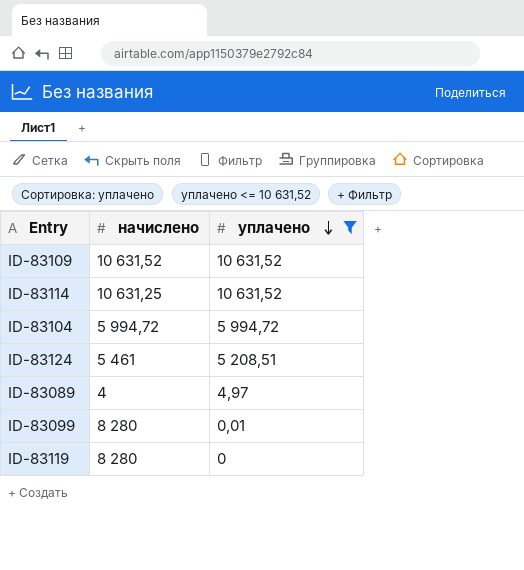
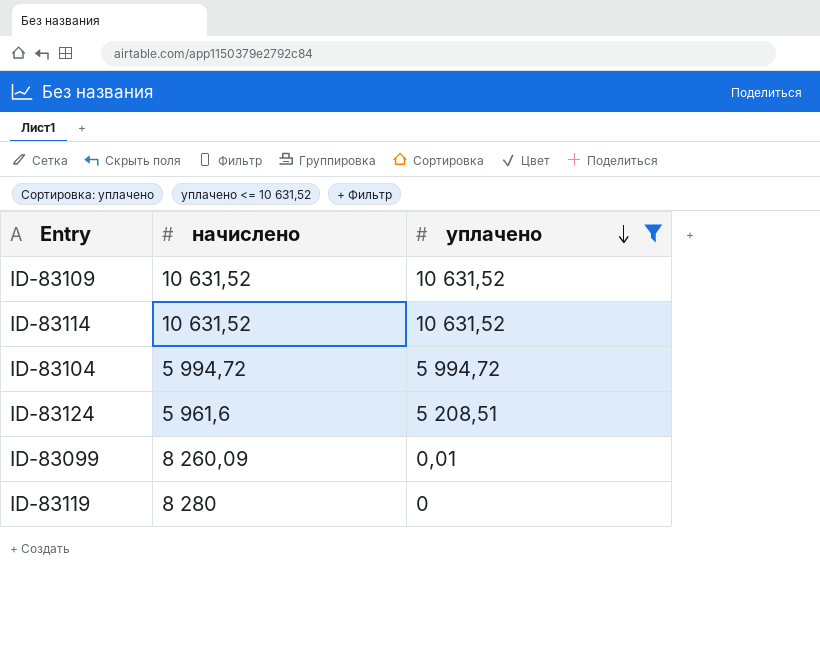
row ID-83089: 4 | 4,97 -> none
ID-83114 | начислено: 10 631,25 -> 10 631,52
ID-83124 | начислено: 5 461 -> 5 961,6
ID-83099 | начислено: 8 280 -> 8 260,09

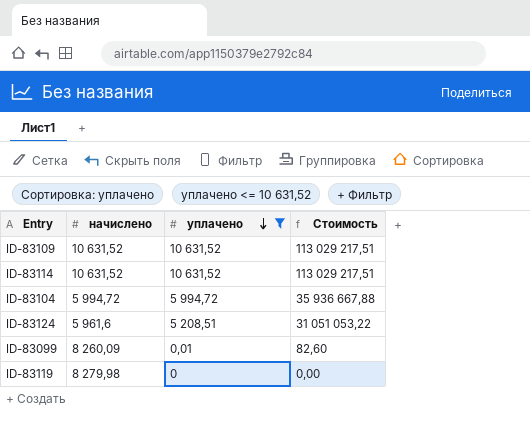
column Стоимость | formula: none -> [начислено] * [уплачено]
ID-83119 | начислено: 8 280 -> 8 279,98

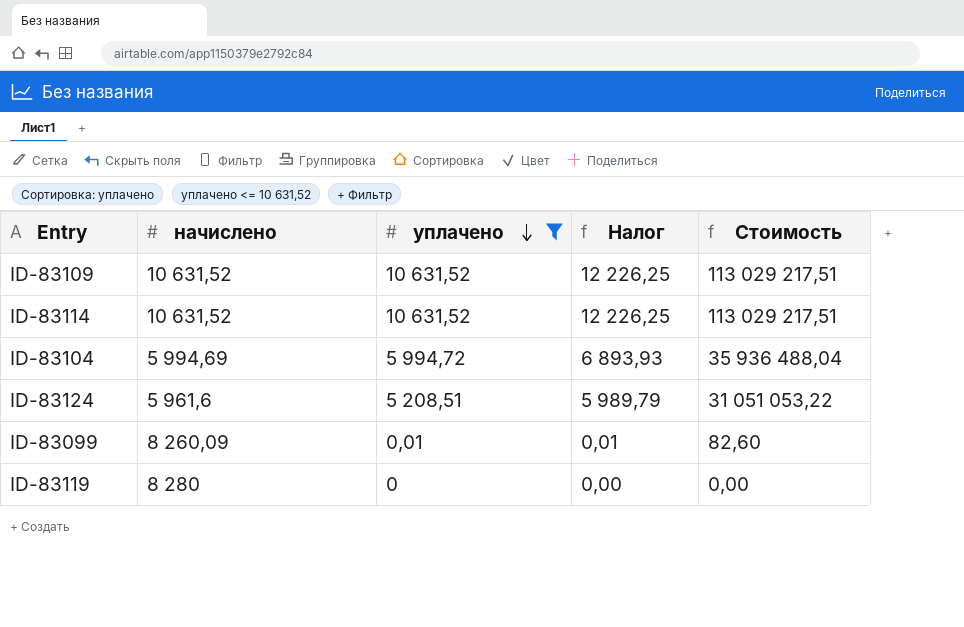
column Налог | formula: none -> [уплачено] * 1,15
ID-83104 | начислено: 5 994,72 -> 5 994,69
ID-83104 | Стоимость: 35 936 667,88 -> 35 936 488,04
ID-83119 | начислено: 8 279,98 -> 8 280

